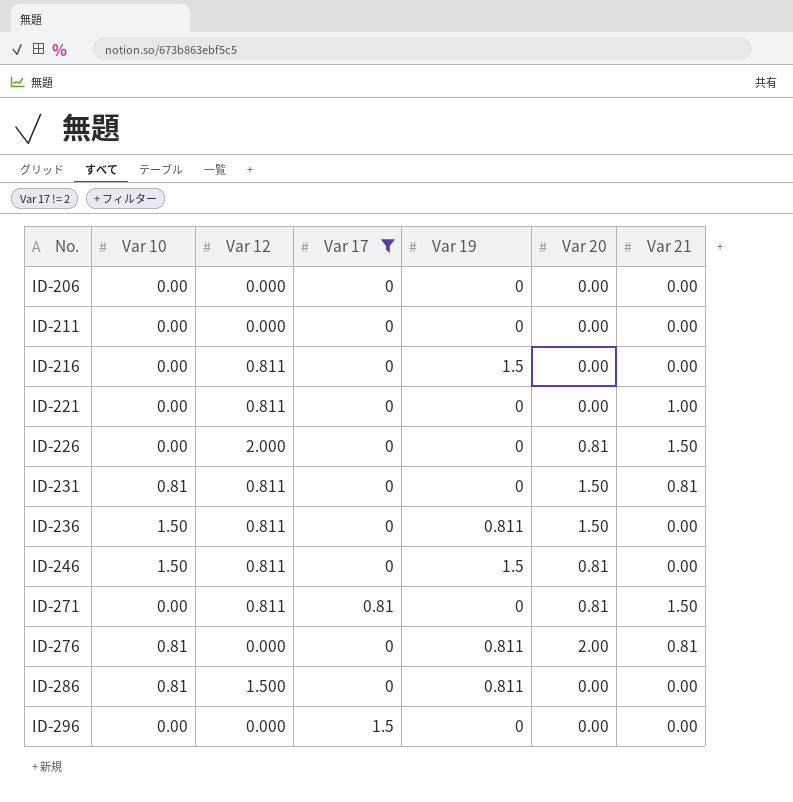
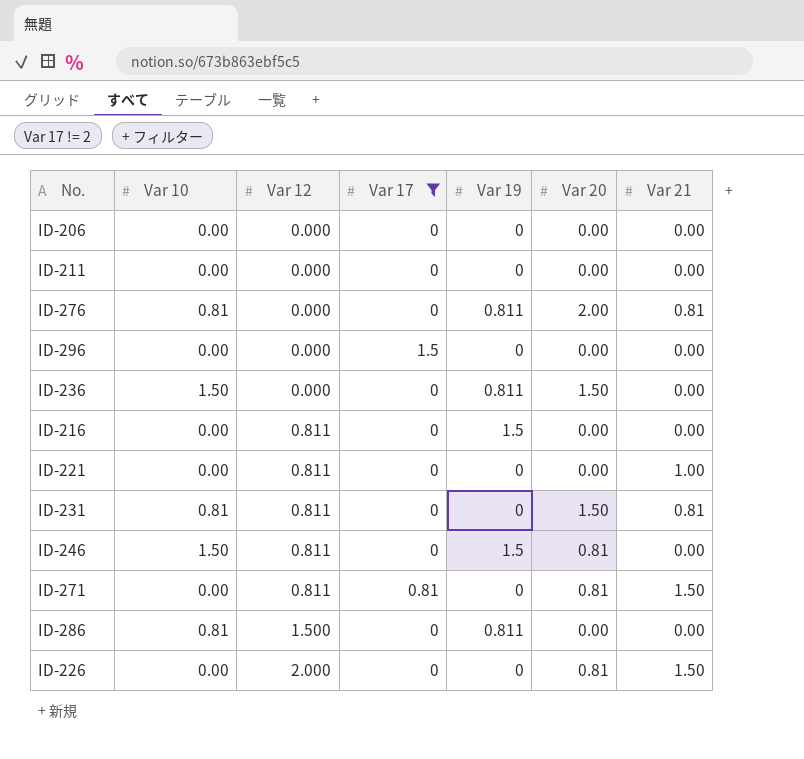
row order: No. ascending -> Var 12 ascending
ID-236 | Var 12: 0.811 -> 0.000

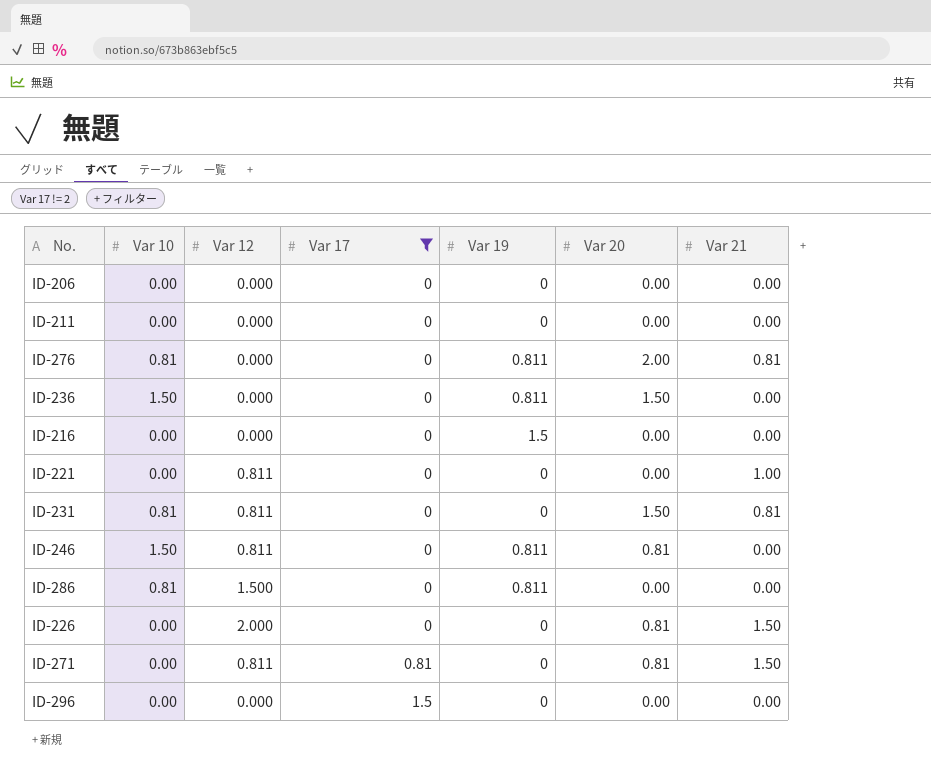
row order: Var 12 ascending -> Var 17 ascending
ID-216 | Var 12: 0.811 -> 0.000
ID-246 | Var 19: 1.5 -> 0.811

